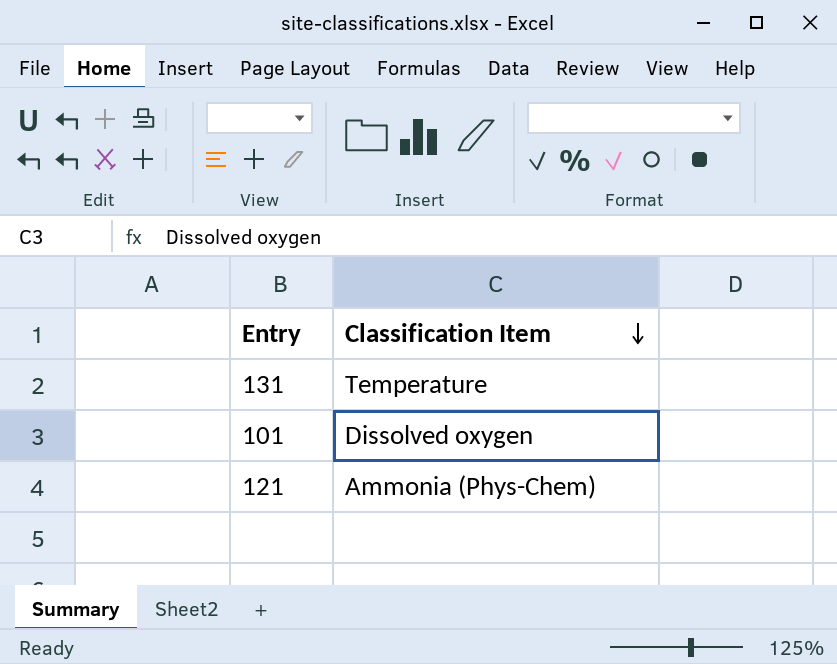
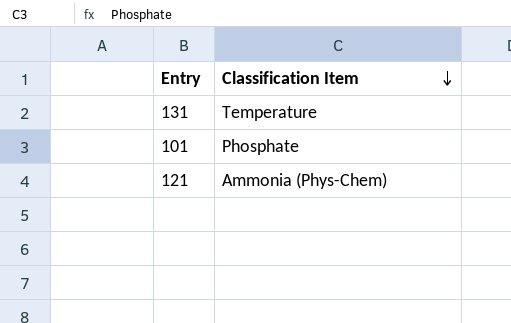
101 | Classification Item: Dissolved oxygen -> Phosphate

